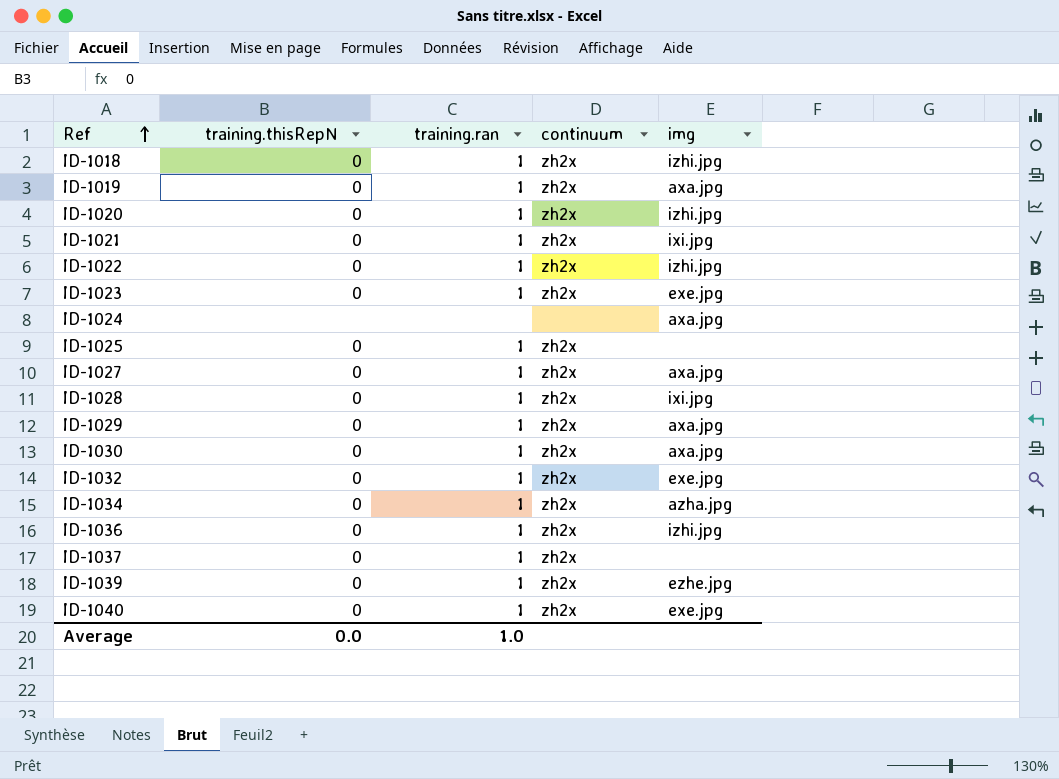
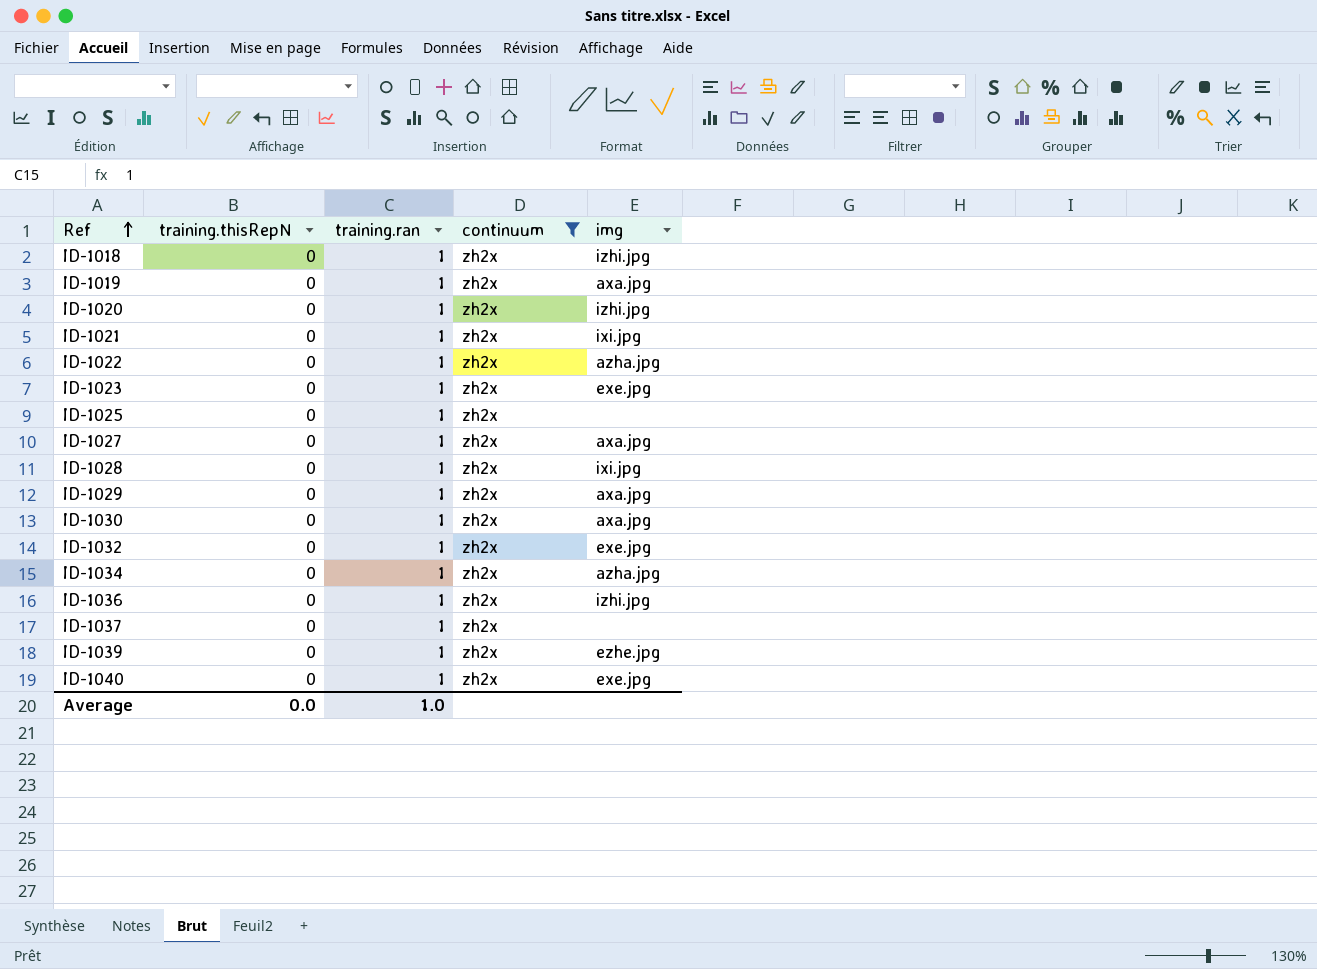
filter: none -> continuum = zh2x
ID-1022 | img: izhi.jpg -> azha.jpg

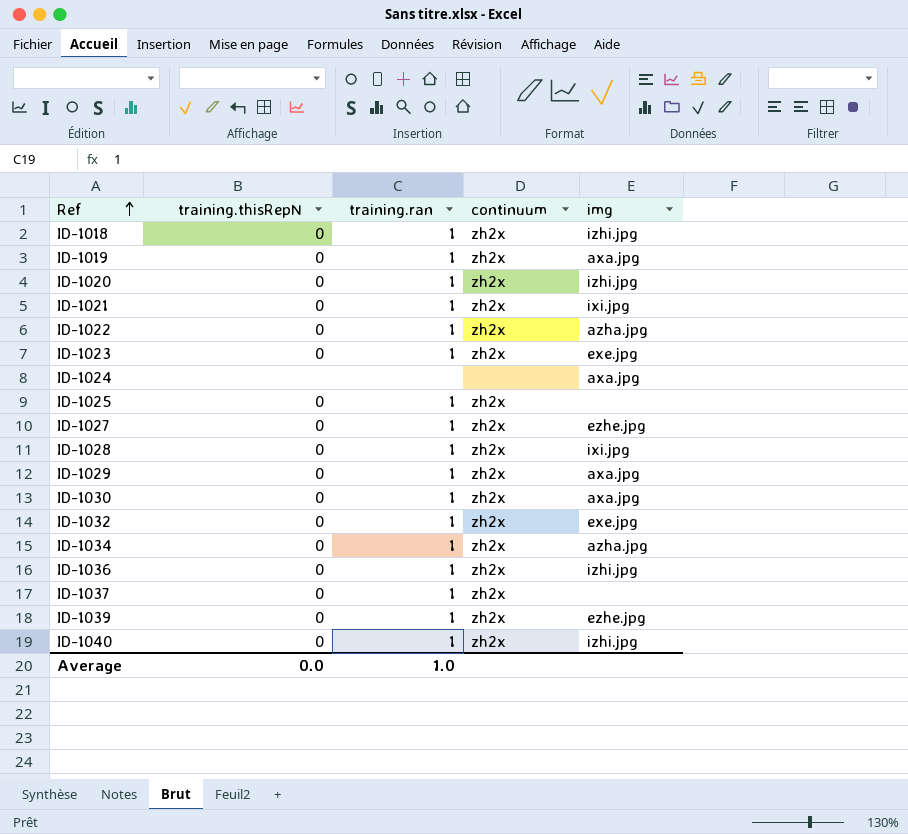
filter: continuum = zh2x -> none
ID-1027 | img: axa.jpg -> ezhe.jpg
ID-1040 | img: exe.jpg -> izhi.jpg

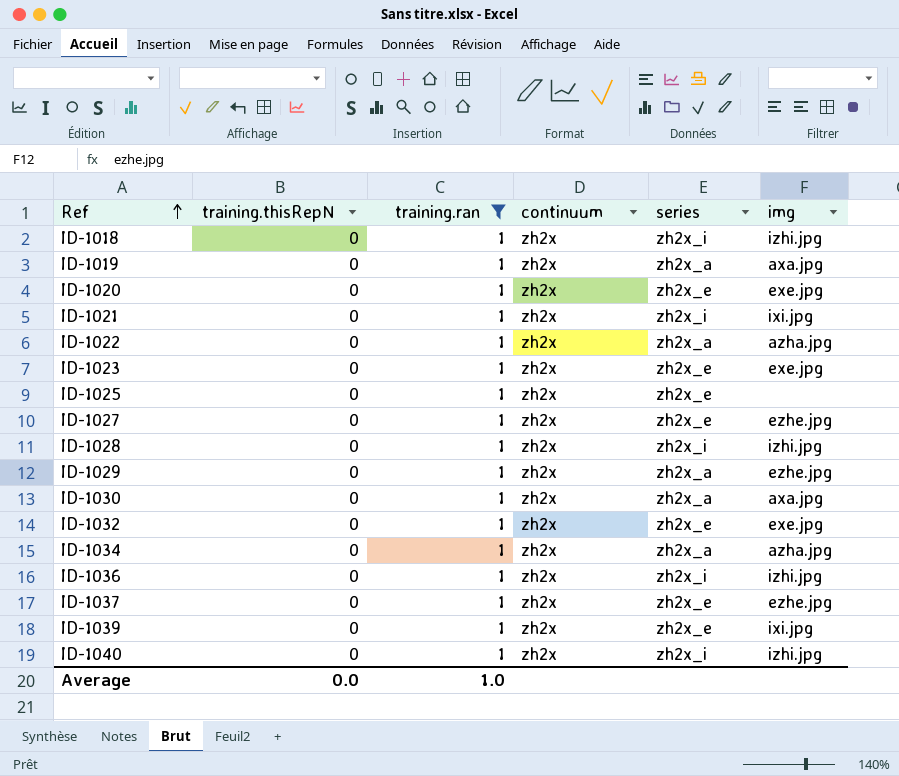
filter: none -> training.ran = 1
column series | position: none -> 5
ID-1020 | img: izhi.jpg -> exe.jpg
ID-1028 | img: ixi.jpg -> izhi.jpg
ID-1029 | img: axa.jpg -> ezhe.jpg
ID-1037 | img: none -> ezhe.jpg
ID-1039 | img: ezhe.jpg -> ixi.jpg

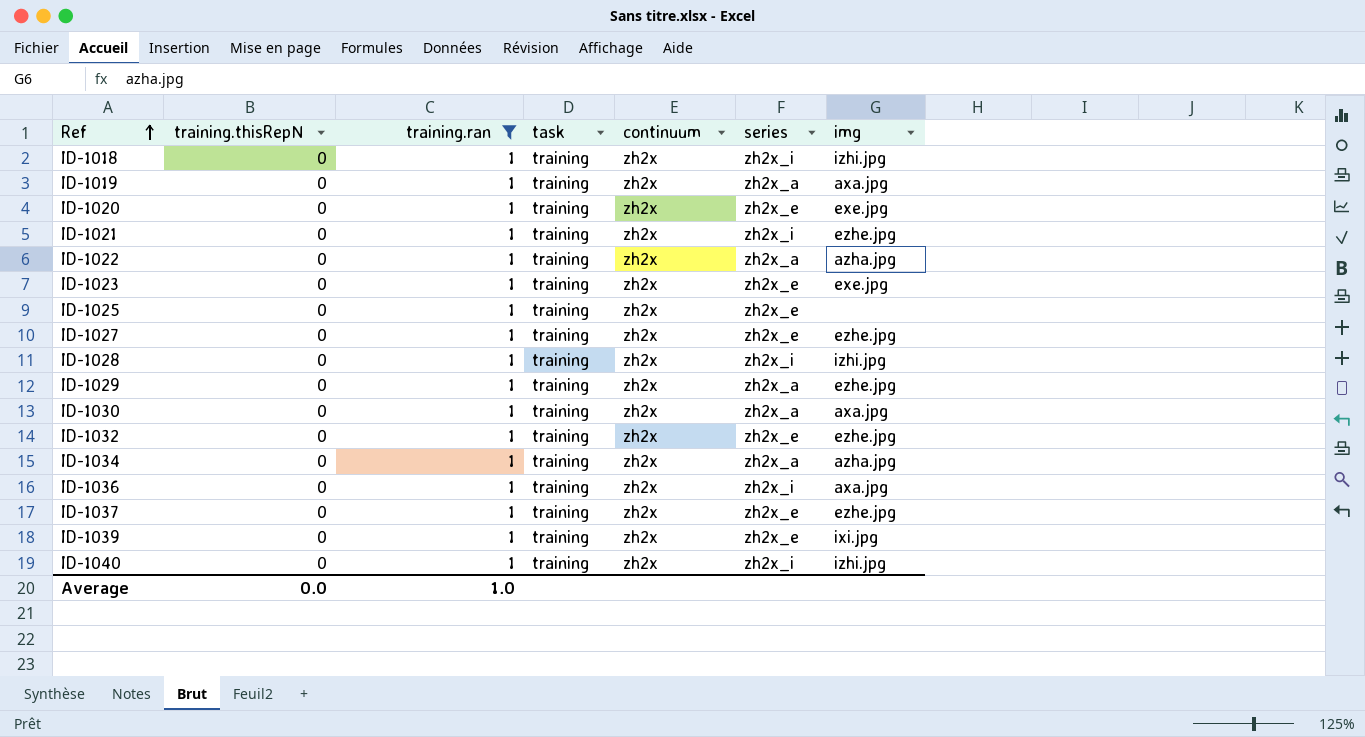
column task | position: none -> 4
ID-1021 | img: ixi.jpg -> ezhe.jpg
ID-1032 | img: exe.jpg -> ezhe.jpg
ID-1036 | img: izhi.jpg -> axa.jpg

